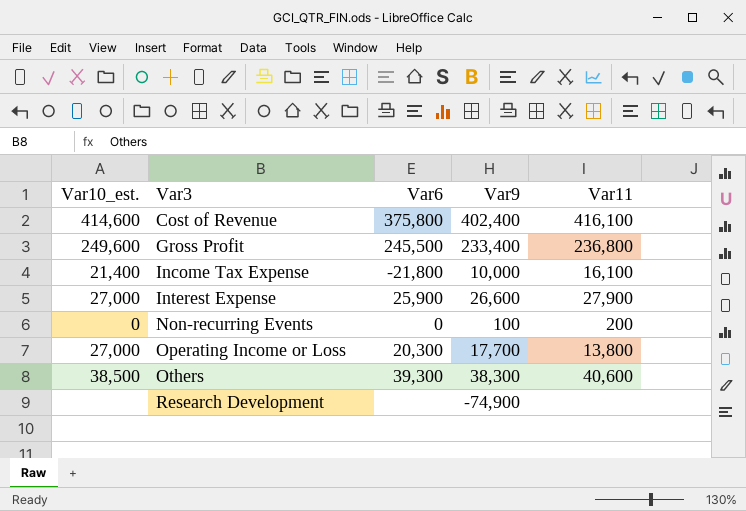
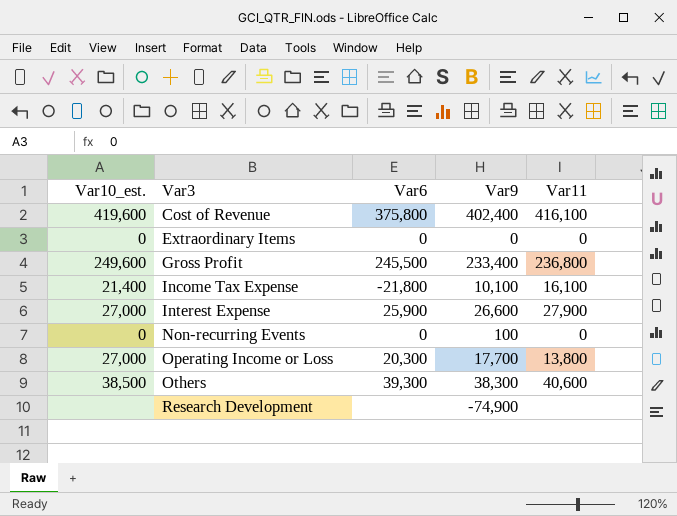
Cost of Revenue | Var10_est.: 414,600 -> 419,600
row Extraordinary Items: none -> 0 | 0 | 0 | 0
Income Tax Expense | Var9: 10,000 -> 10,100
Non-recurring Events | Var11: 200 -> 0

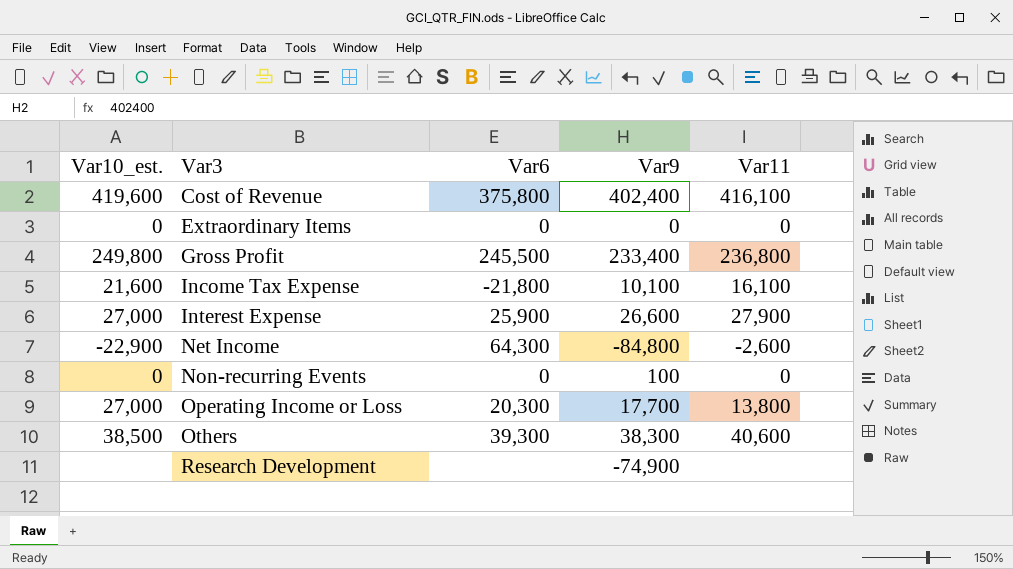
Gross Profit | Var10_est.: 249,600 -> 249,800
Income Tax Expense | Var10_est.: 21,400 -> 21,600
row Net Income: none -> -22,900 | 64,300 | -84,800 | -2,600

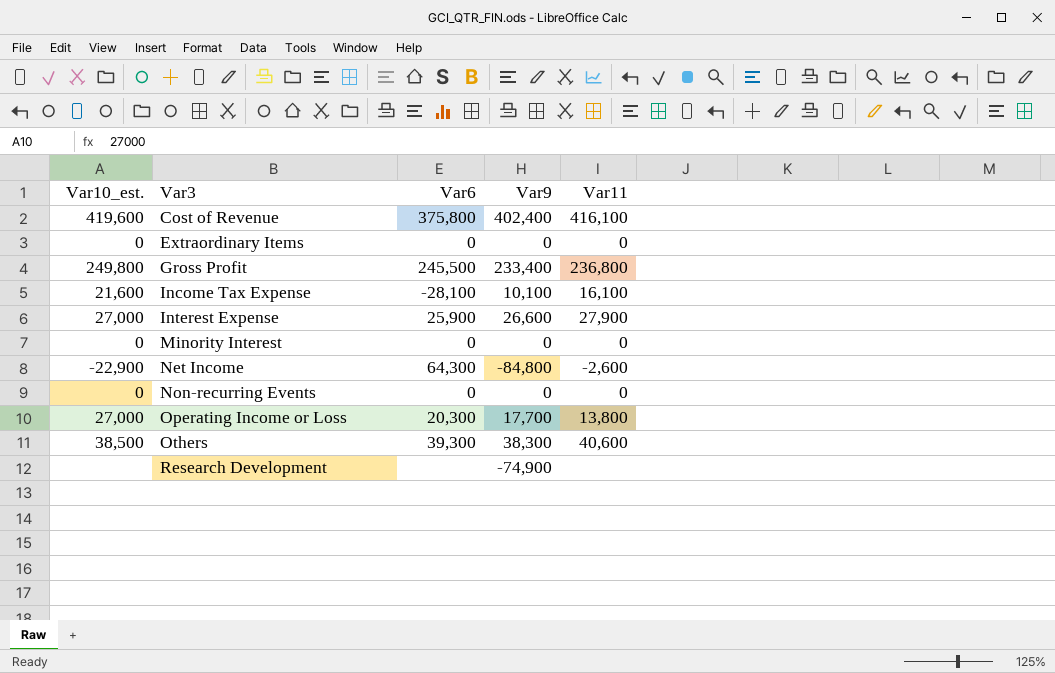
Income Tax Expense | Var6: -21,800 -> -28,100
row Minority Interest: none -> 0 | 0 | 0 | 0
Non-recurring Events | Var9: 100 -> 0

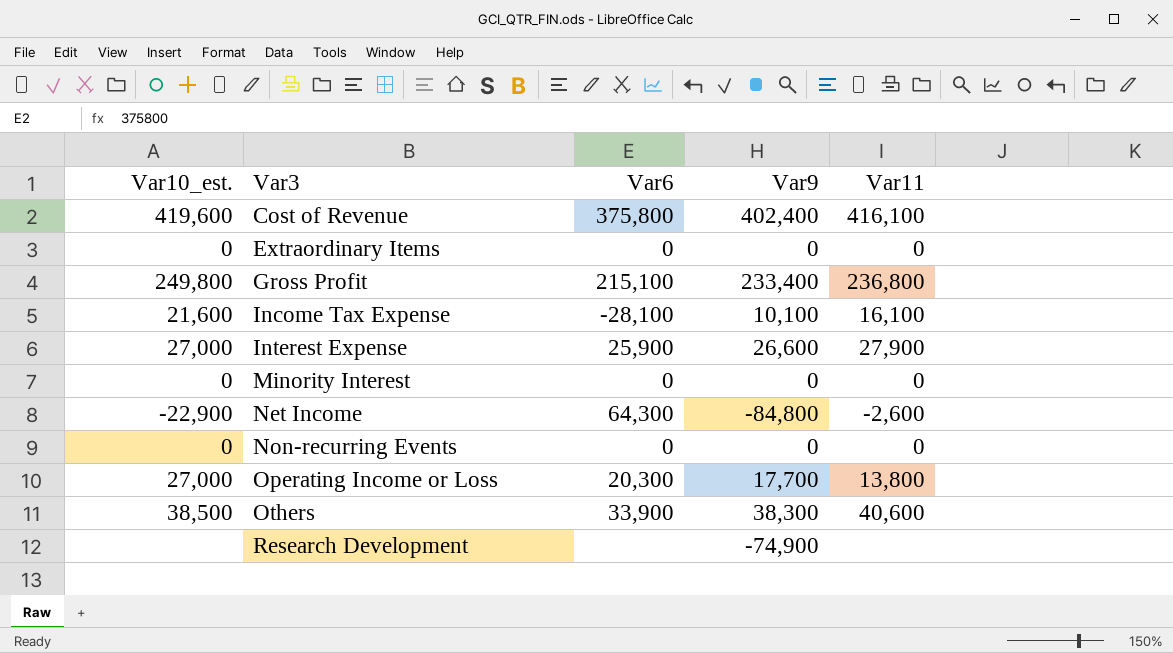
Gross Profit | Var6: 245,500 -> 215,100
Others | Var6: 39,300 -> 33,900

